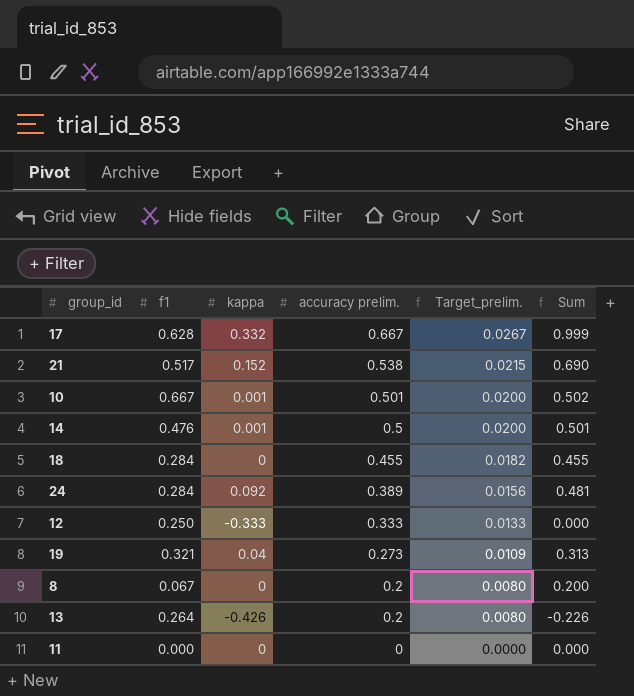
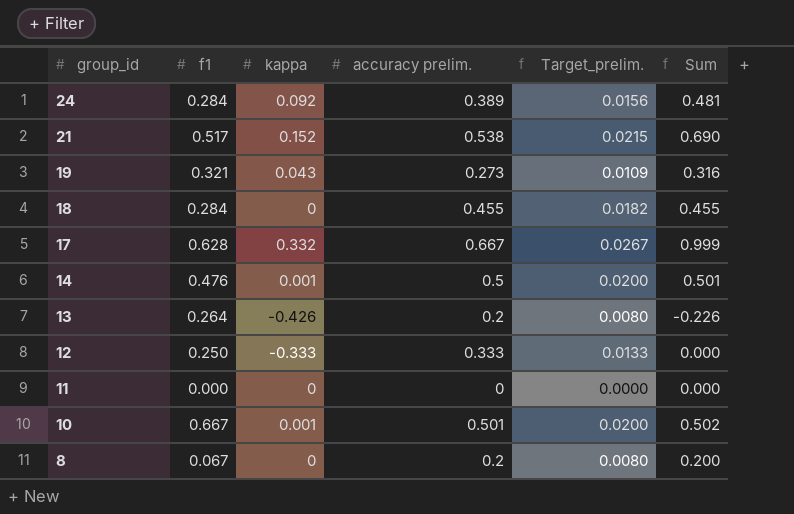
row order: accuracy prelim. descending -> group_id descending
19 | kappa: 0.04 -> 0.043
19 | Sum: 0.313 -> 0.316

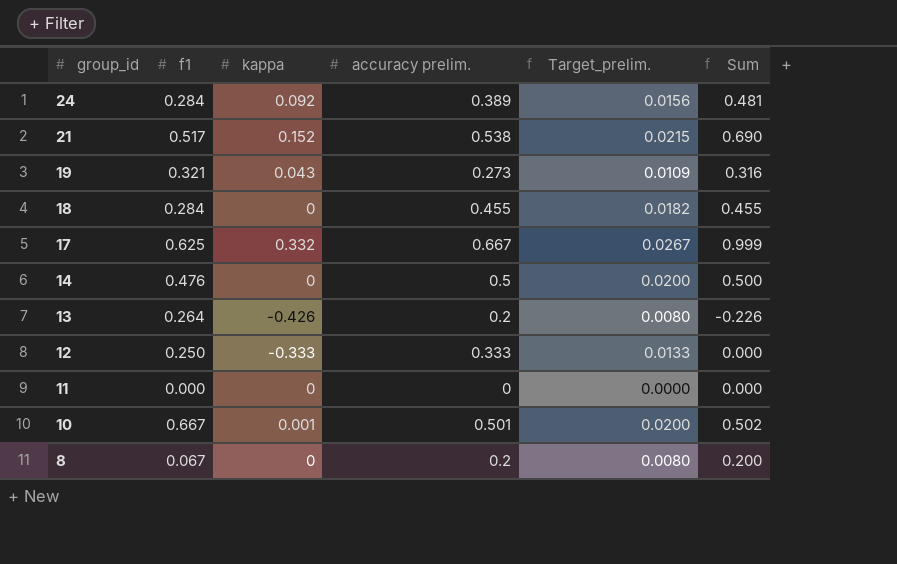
17 | f1: 0.628 -> 0.625
14 | kappa: 0.001 -> 0
14 | Sum: 0.501 -> 0.500

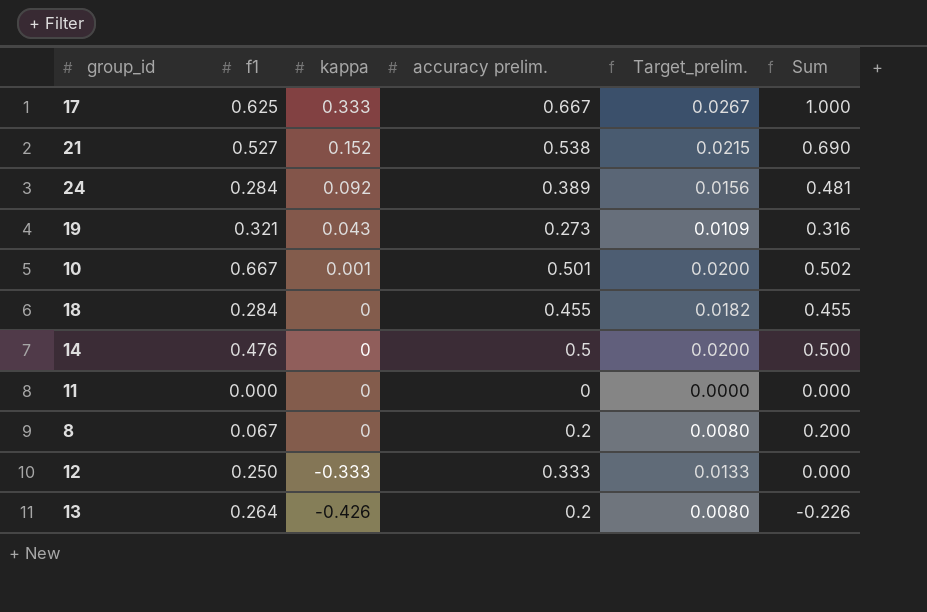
row order: group_id descending -> kappa descending
17 | kappa: 0.332 -> 0.333
17 | Sum: 0.999 -> 1.000
21 | f1: 0.517 -> 0.527

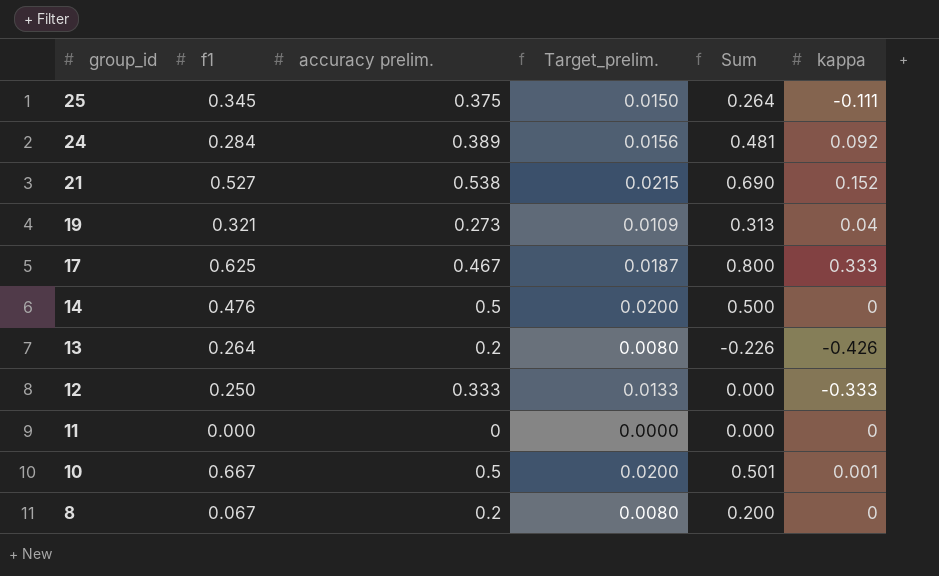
row order: kappa descending -> group_id descending
column kappa | position: 3 -> 6
row 18: 0.284 | 0 | 0.455 | 0.0182 | 0.455 -> none
row 25: none -> 0.345 | 0.375 | 0.0150 | 0.264 | -0.111
19 | Sum: 0.316 -> 0.313
19 | kappa: 0.043 -> 0.04
17 | accuracy prelim.: 0.667 -> 0.467
17 | Target_prelim.: 0.0267 -> 0.0187
17 | Sum: 1.000 -> 0.800
10 | accuracy prelim.: 0.501 -> 0.5
10 | Sum: 0.502 -> 0.501

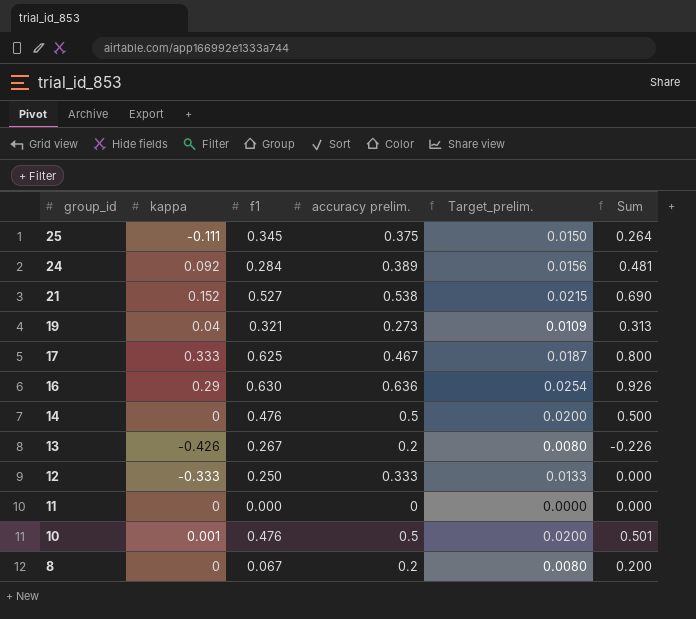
column kappa | position: 6 -> 2
row 16: none -> 0.29 | 0.630 | 0.636 | 0.0254 | 0.926
13 | f1: 0.264 -> 0.267
10 | f1: 0.667 -> 0.476

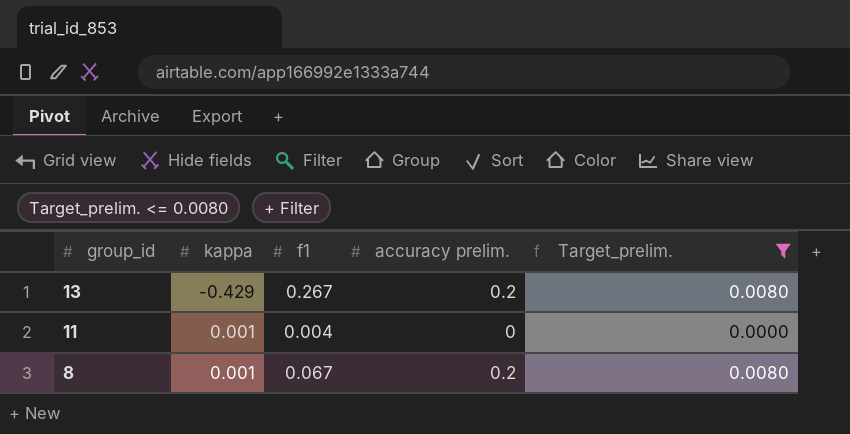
filter: none -> Target_prelim. <= 0.0080
column Sum | formula: [kappa] + [accuracy prelim.] -> none
13 | kappa: -0.426 -> -0.429
11 | kappa: 0 -> 0.001
11 | f1: 0.000 -> 0.004
8 | kappa: 0 -> 0.001

